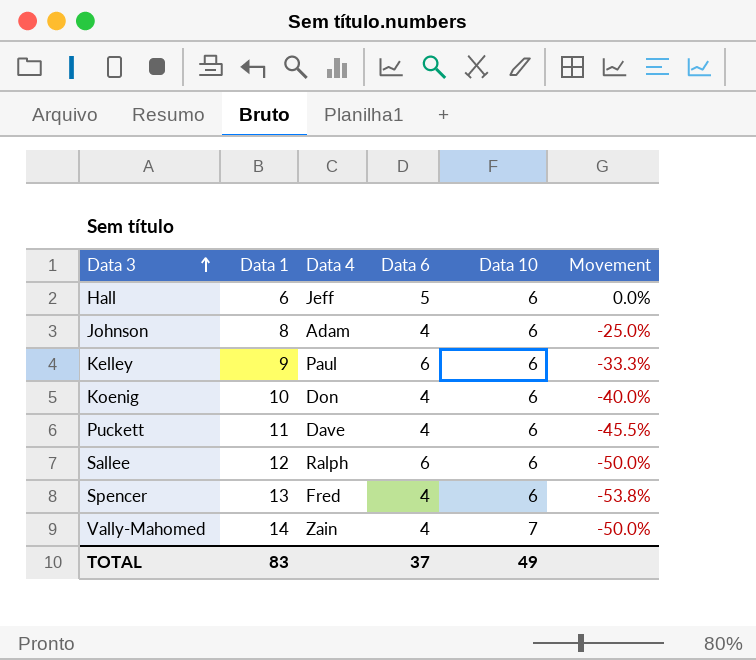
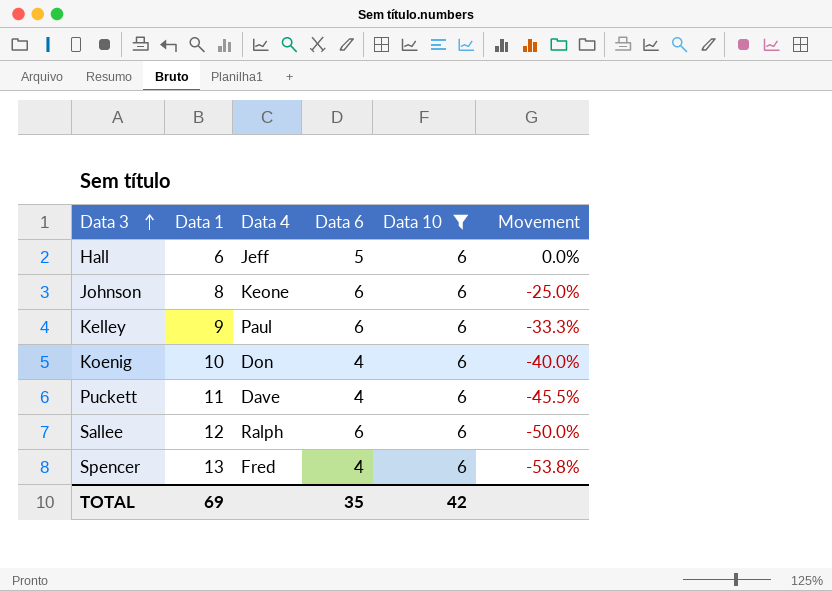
filter: none -> Data 10 = 6
Johnson | Data 4: Adam -> Keone
Johnson | Data 6: 4 -> 6
TOTAL | Data 1: 83 -> 69
TOTAL | Data 6: 37 -> 35
TOTAL | Data 10: 49 -> 42

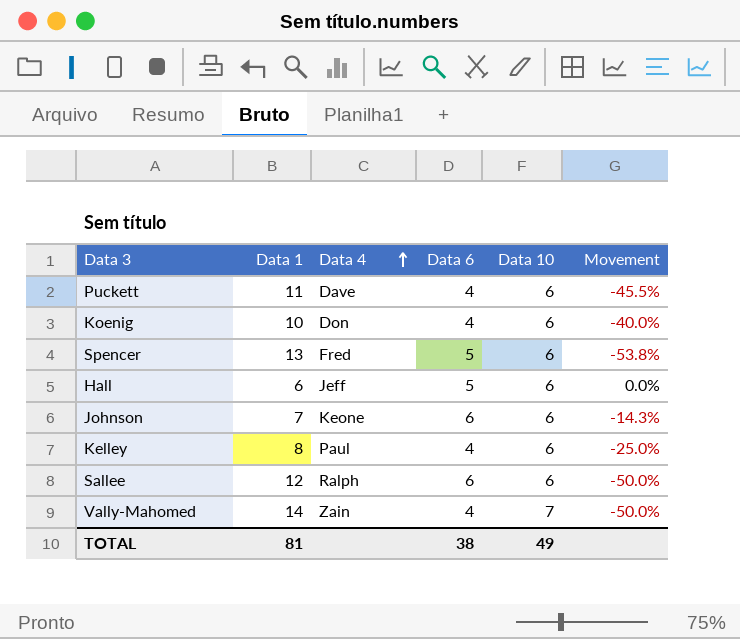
filter: Data 10 = 6 -> none
row order: Data 3 ascending -> Data 4 ascending
Spencer | Data 6: 4 -> 5
Johnson | Data 1: 8 -> 7
Johnson | Movement: -25.0% -> -14.3%
Kelley | Data 1: 9 -> 8
Kelley | Data 6: 6 -> 4
Kelley | Movement: -33.3% -> -25.0%
TOTAL | Data 1: 69 -> 81
TOTAL | Data 6: 35 -> 38
TOTAL | Data 10: 42 -> 49

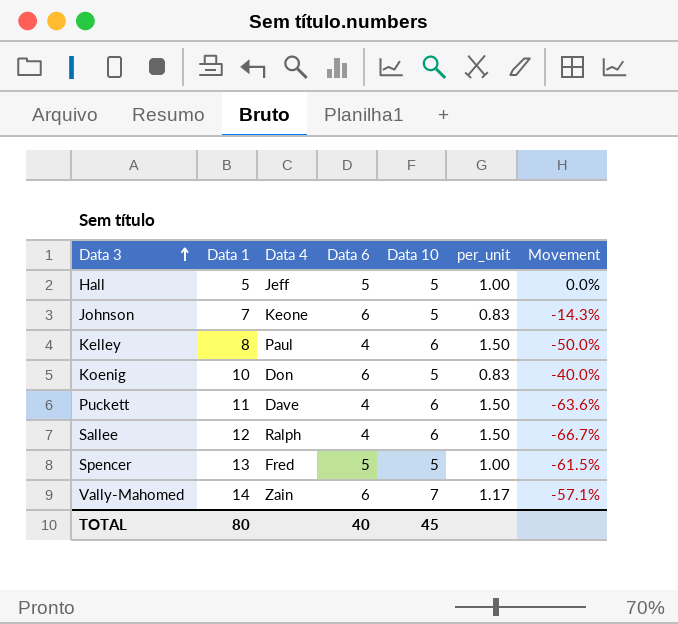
row order: Data 4 ascending -> Data 3 ascending
column per_unit | formula: none -> [Data 10] / [Data 6]
column Movement | formula: ([Data 10] - [Data 1]) / [Data 1] -> ([Data 6] - [Data 1]) / [Data 1]
Hall | Data 1: 6 -> 5
Hall | Data 10: 6 -> 5
Johnson | Data 10: 6 -> 5
Koenig | Data 6: 4 -> 6
Koenig | Data 10: 6 -> 5
Sallee | Data 6: 6 -> 4
Spencer | Data 10: 6 -> 5
Vally-Mahomed | Data 6: 4 -> 6
TOTAL | Data 1: 81 -> 80
TOTAL | Data 6: 38 -> 40
TOTAL | Data 10: 49 -> 45

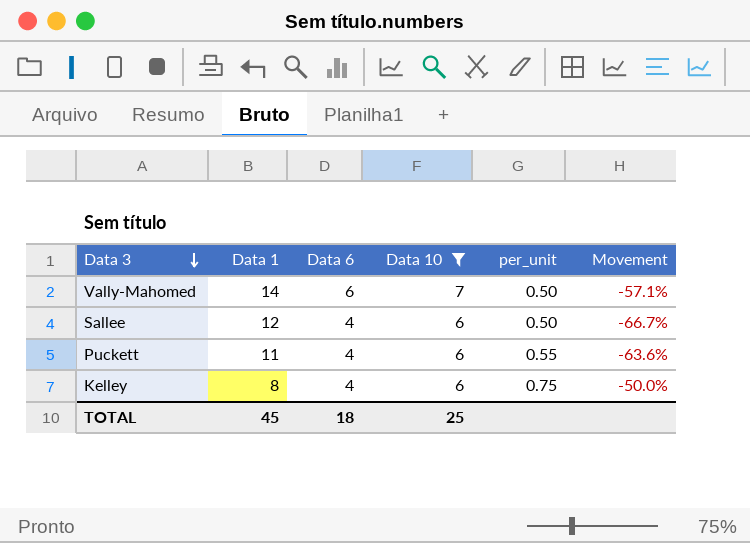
filter: none -> Data 10 != 5
row order: Data 3 ascending -> Data 3 descending
column Data 4 | position: 3 -> none
column per_unit | formula: [Data 10] / [Data 6] -> [Data 10] / [Data 1]
TOTAL | Data 1: 80 -> 45
TOTAL | Data 6: 40 -> 18
TOTAL | Data 10: 45 -> 25

